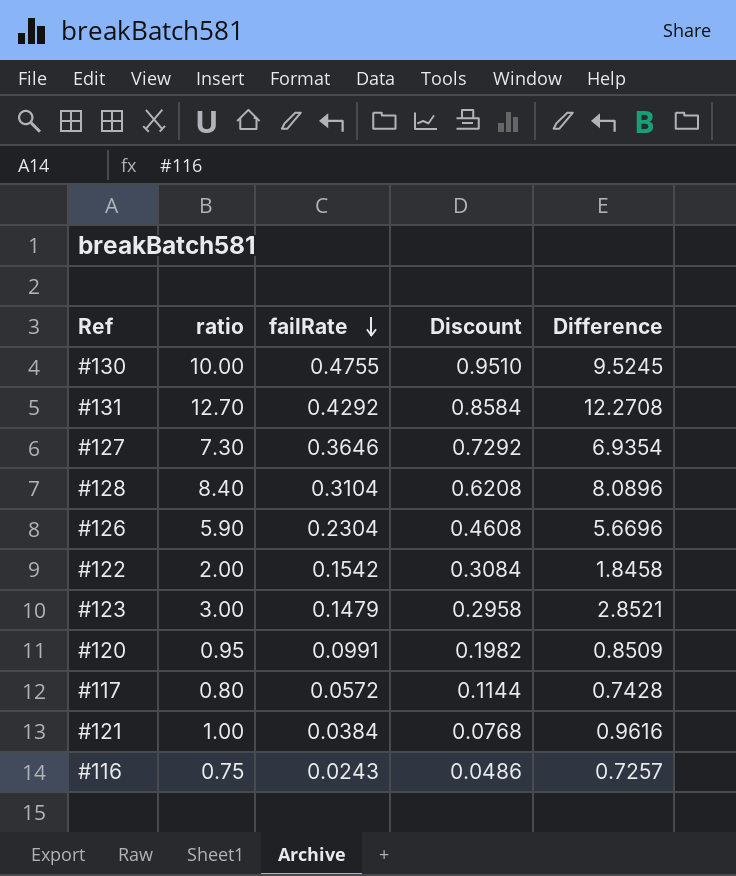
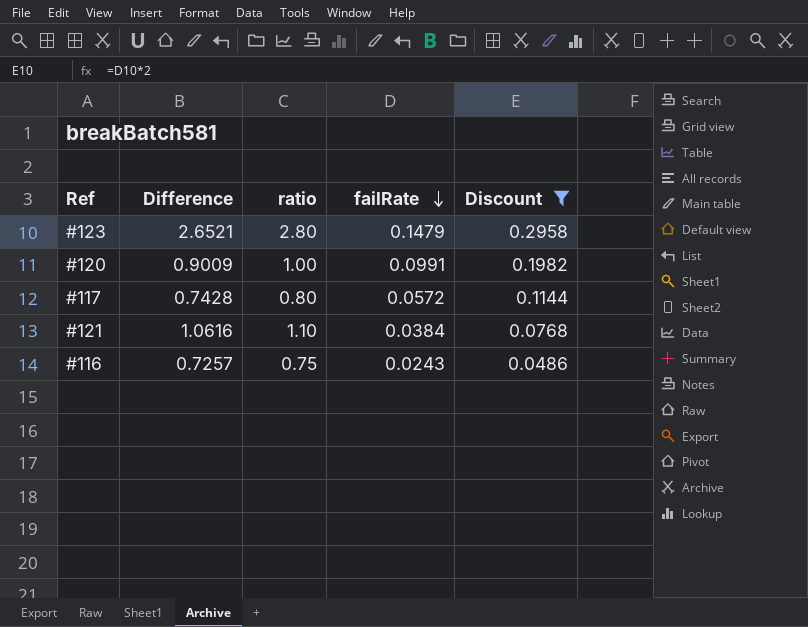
filter: none -> Discount <= 0.2958
column Difference | position: 5 -> 2
#123 | Difference: 2.8521 -> 2.6521
#123 | ratio: 3.00 -> 2.80
#120 | Difference: 0.8509 -> 0.9009
#120 | ratio: 0.95 -> 1.00
#121 | Difference: 0.9616 -> 1.0616
#121 | ratio: 1.00 -> 1.10

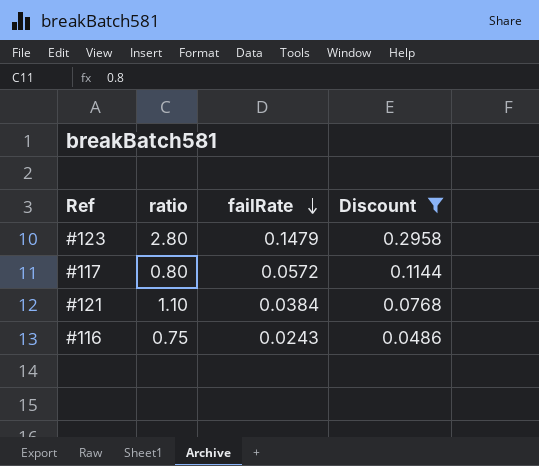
column Difference | formula: [ratio] - [failRate] -> none
row #120: 0.9009 | 1.00 | 0.0991 | 0.1982 -> none

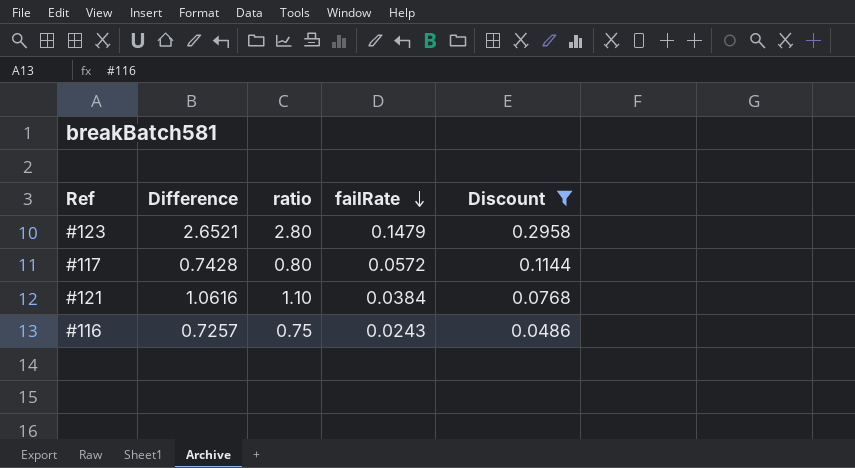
column Difference | formula: none -> [ratio] - [failRate]

